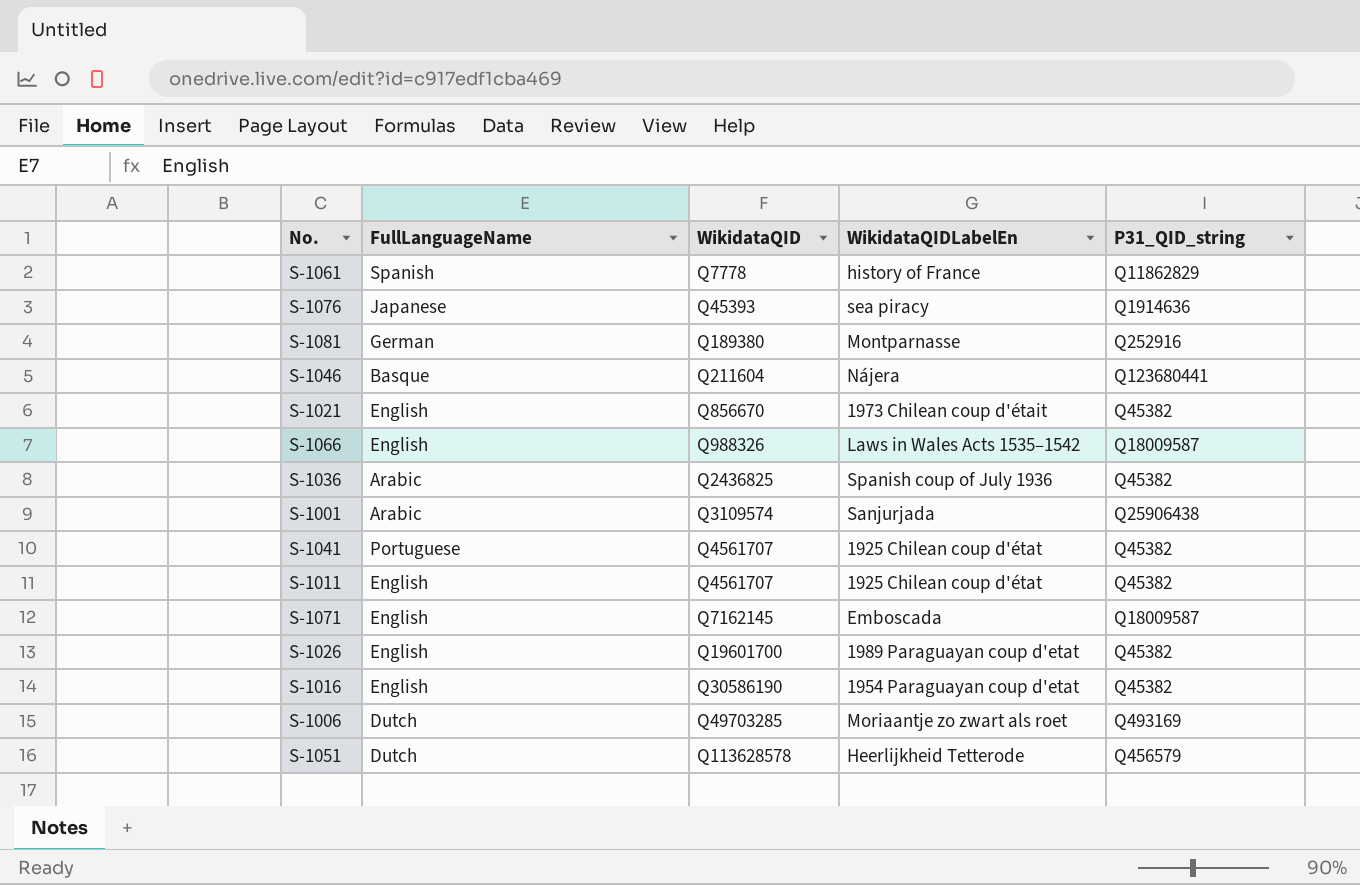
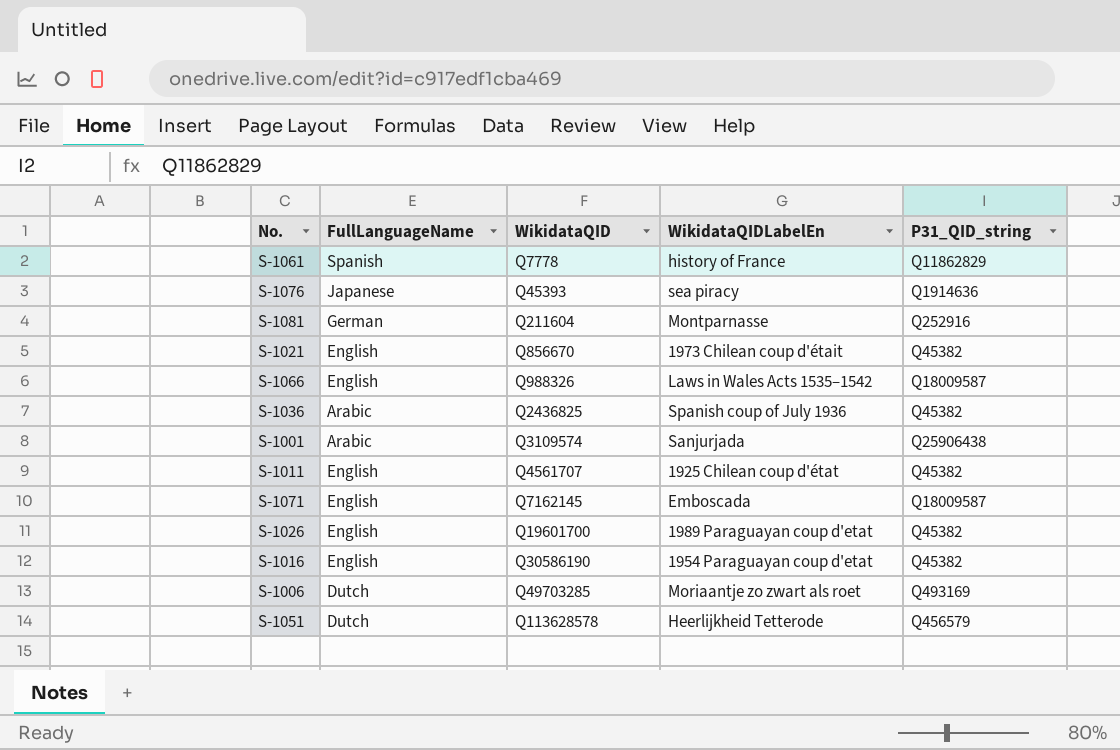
row S-1046: Basque | Q211604 | Nájera | Q123680441 -> none
row S-1041: Portuguese | Q4561707 | 1925 Chilean coup d'état | Q45382 -> none
S-1081 | WikidataQID: Q189380 -> Q211604

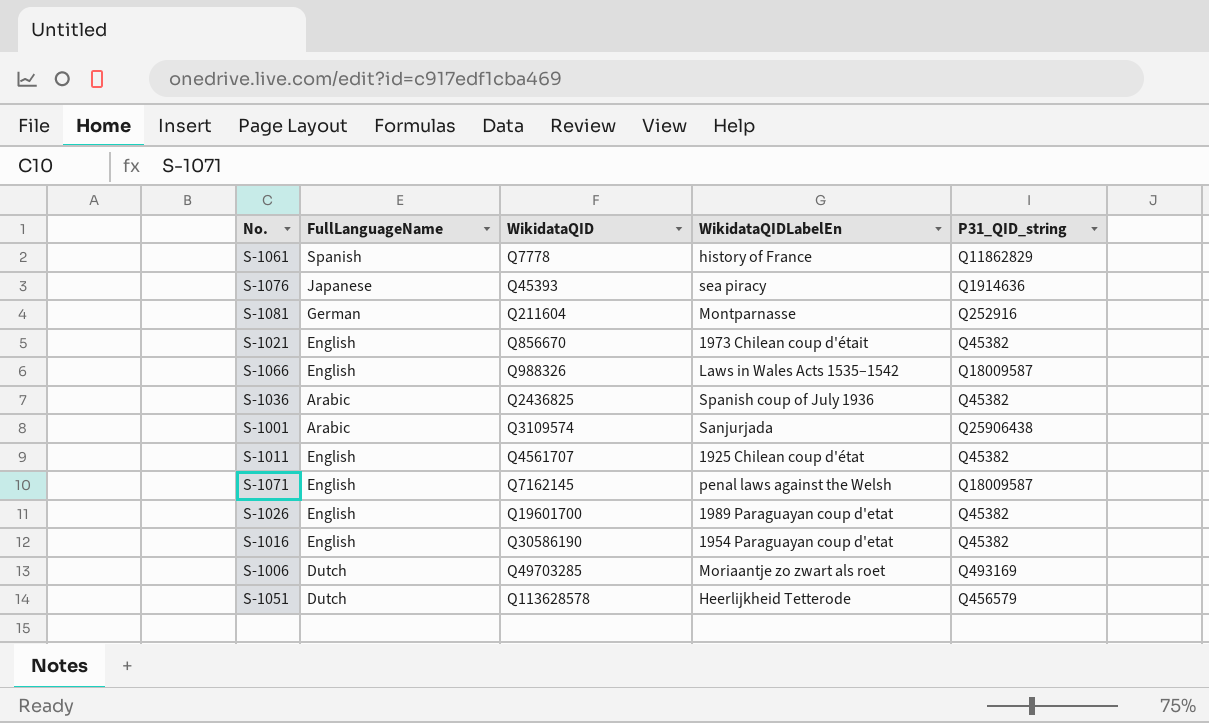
S-1071 | WikidataQIDLabelEn: Emboscada -> penal laws against the Welsh

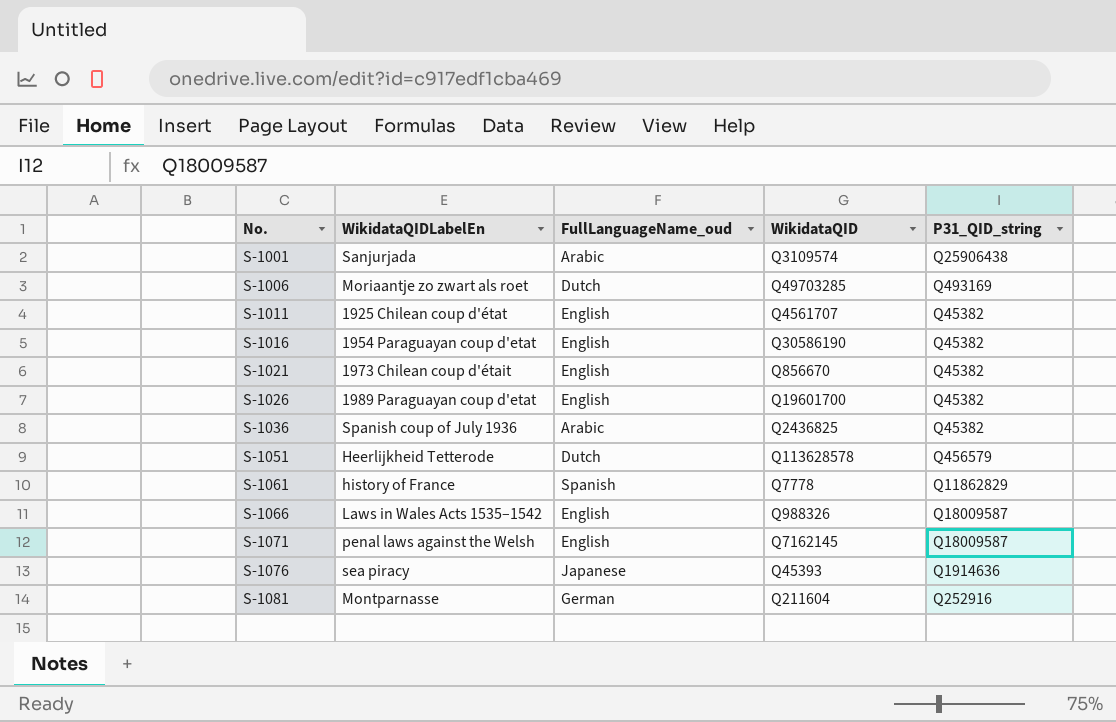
row order: WikidataQID ascending -> No. ascending
column WikidataQIDLabelEn | position: 4 -> 2
column name: FullLanguageName -> FullLanguageName_oud

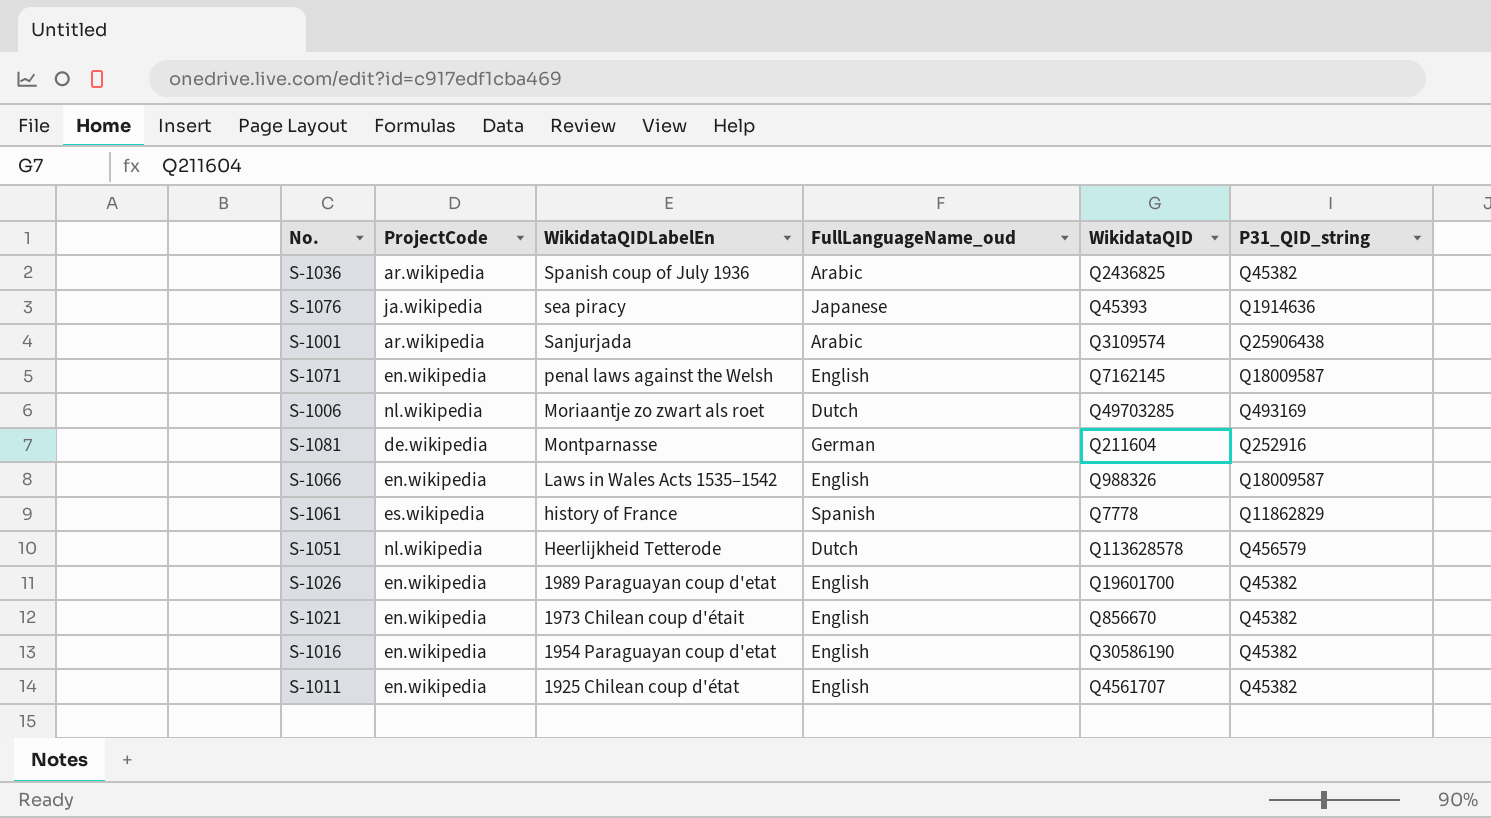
row order: No. ascending -> WikidataQIDLabelEn descending
column ProjectCode | position: none -> 2

